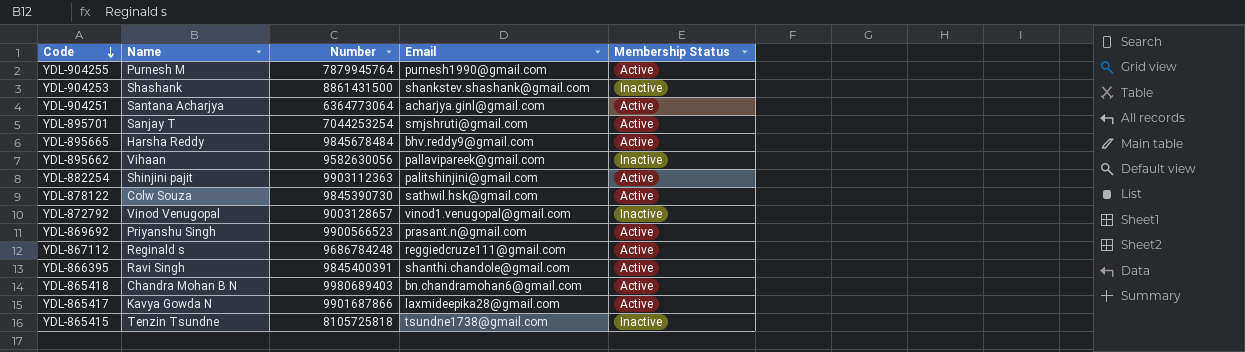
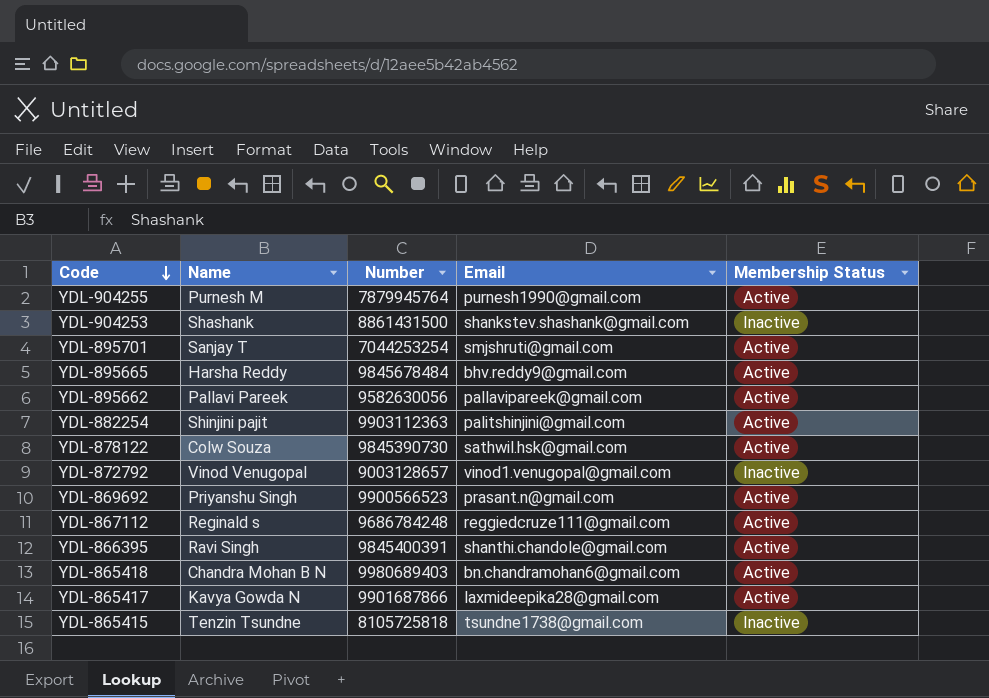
row YDL-904251: Santana Acharjya | 6364773064 | acharjya.ginl@gmail.com | Active -> none
YDL-895662 | Name: Vihaan -> Pallavi Pareek
YDL-895662 | Membership Status: Inactive -> Active

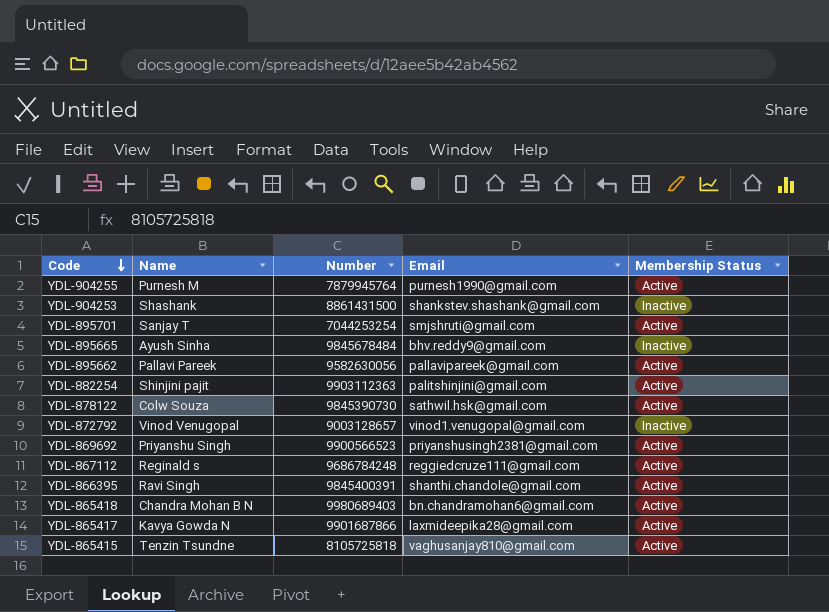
YDL-895665 | Name: Harsha Reddy -> Ayush Sinha
YDL-895665 | Membership Status: Active -> Inactive
YDL-869692 | Email: prasant.n@gmail.com -> priyanshusingh2381@gmail.com
YDL-865415 | Email: tsundne1738@gmail.com -> vaghusanjay810@gmail.com
YDL-865415 | Membership Status: Inactive -> Active

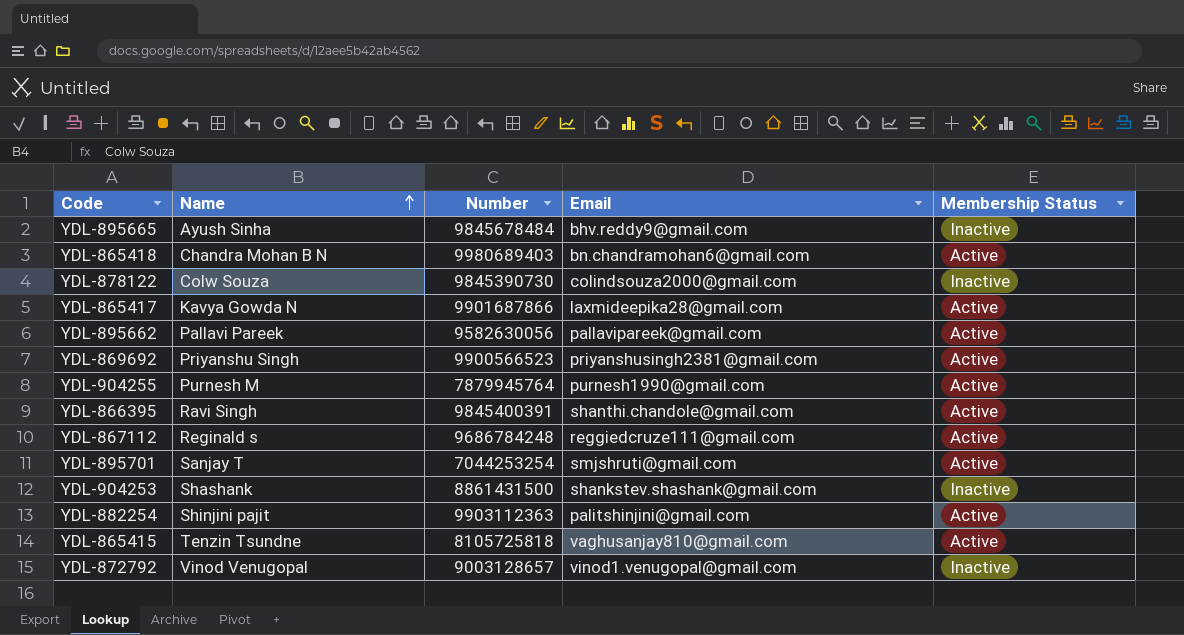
row order: Code descending -> Name ascending
YDL-878122 | Email: sathwil.hsk@gmail.com -> colindsouza2000@gmail.com
YDL-878122 | Membership Status: Active -> Inactive

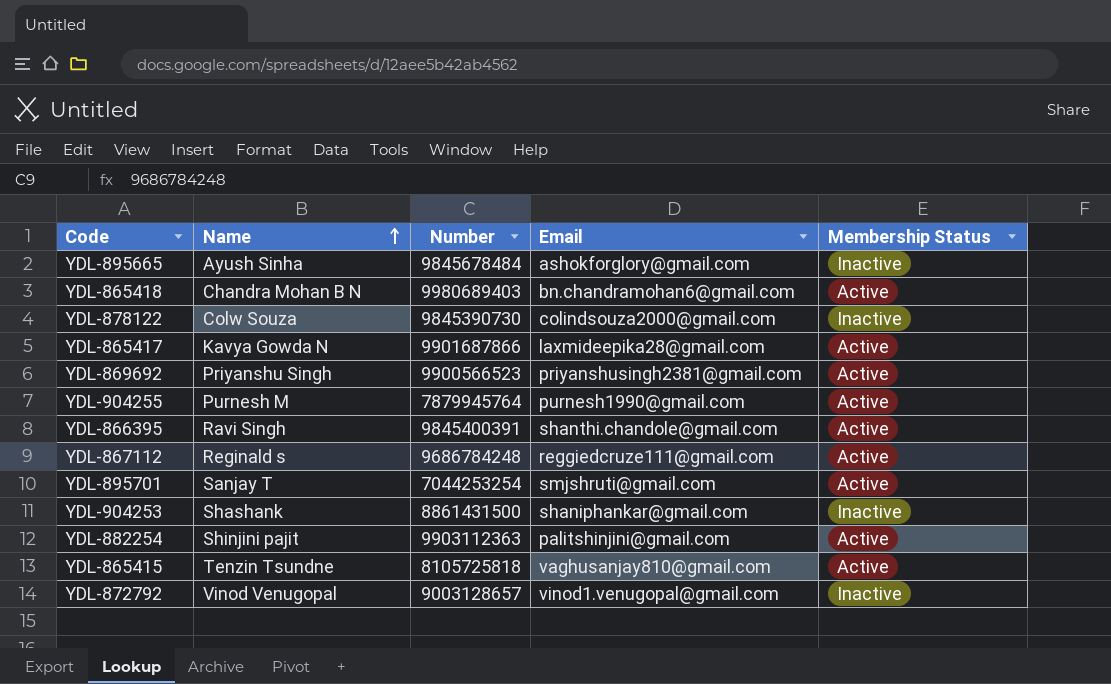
row YDL-895662: Pallavi Pareek | 9582630056 | pallavipareek@gmail.com | Active -> none
YDL-895665 | Email: bhv.reddy9@gmail.com -> ashokforglory@gmail.com
YDL-904253 | Email: shankstev.shashank@gmail.com -> shaniphankar@gmail.com

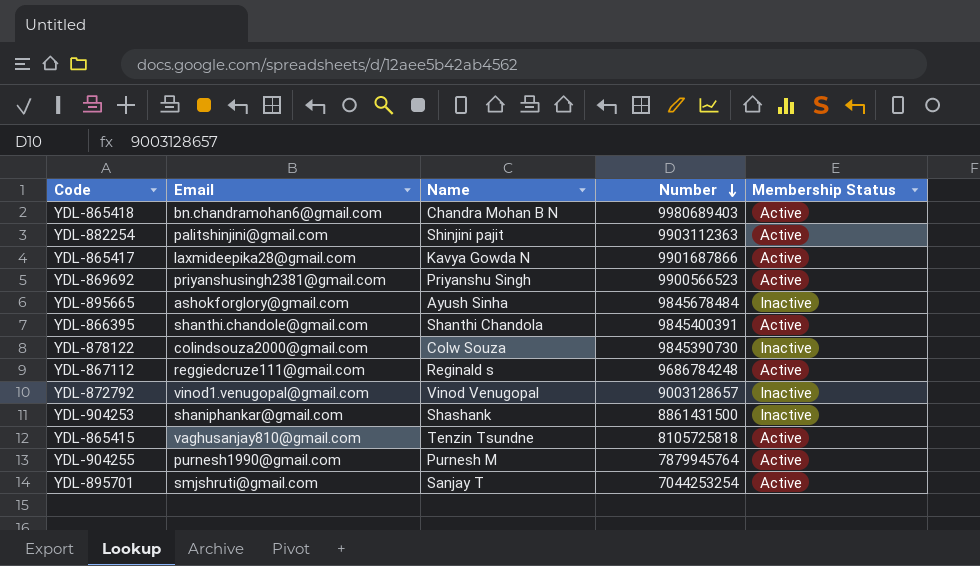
row order: Name ascending -> Number descending
column Email | position: 4 -> 2
YDL-866395 | Name: Ravi Singh -> Shanthi Chandola

